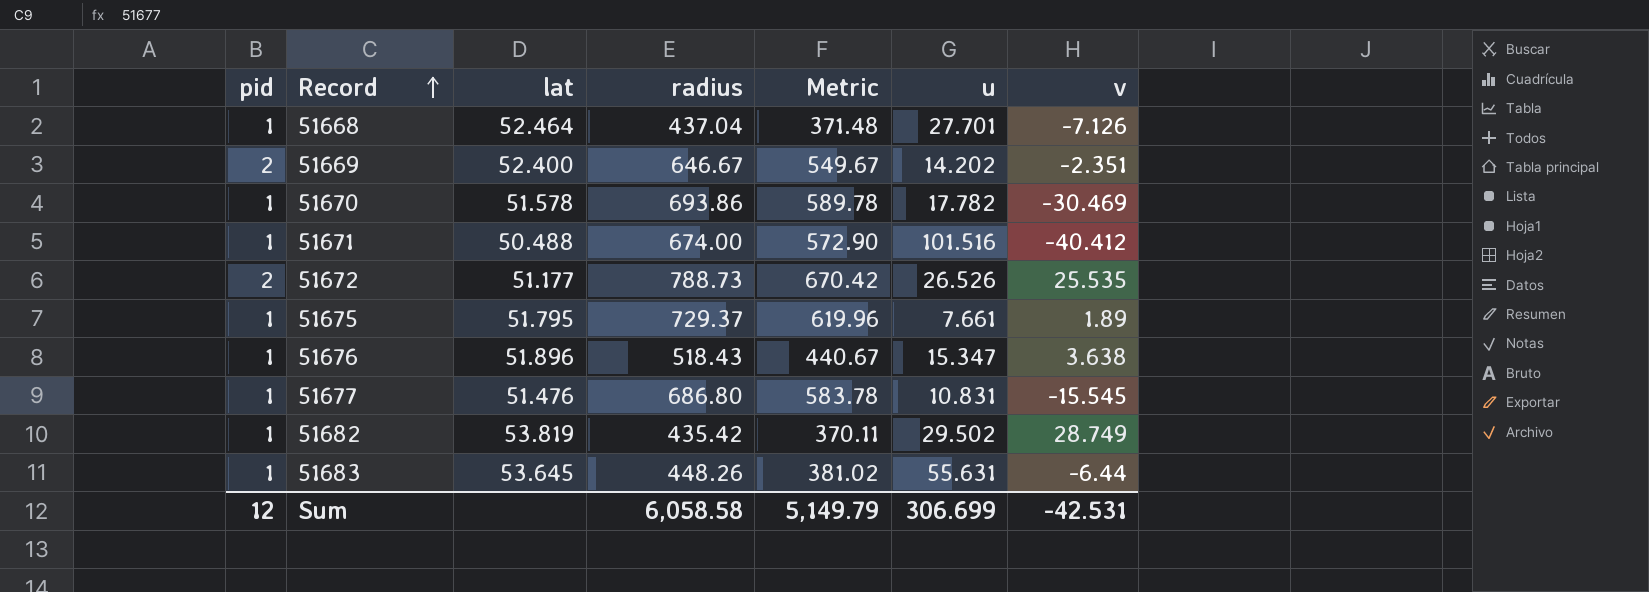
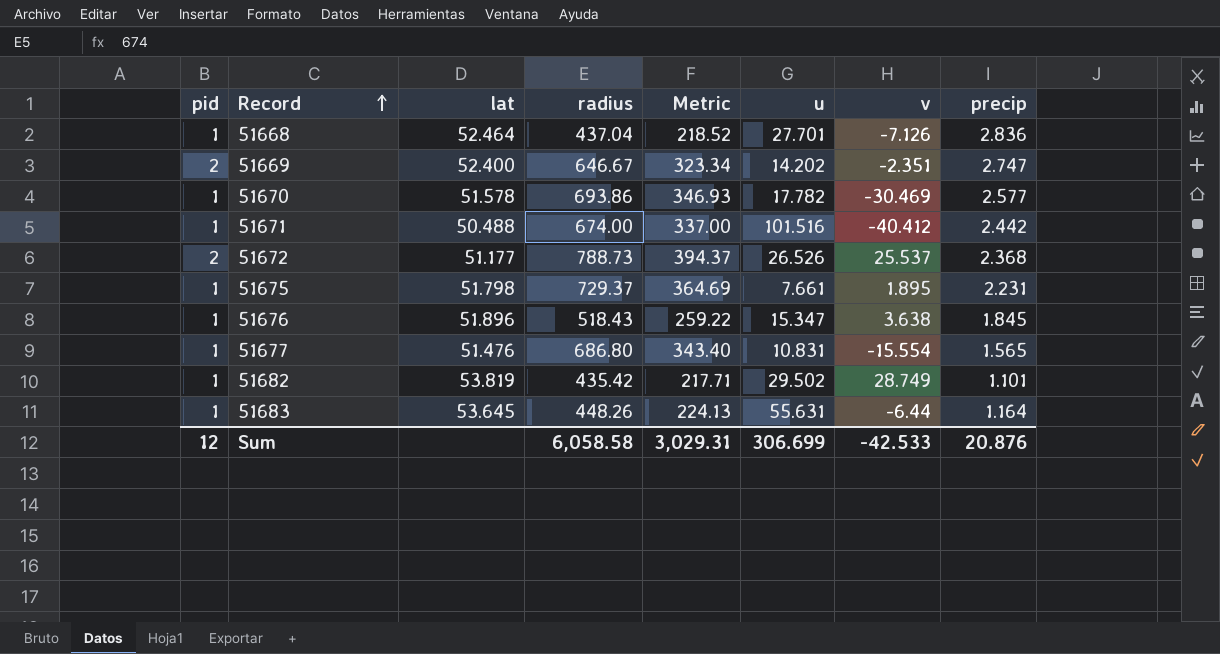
column Metric | formula: [radius] * 0.85 -> [radius] * 0.5
column precip | position: none -> 8
51672 | v: 25.535 -> 25.537
51675 | lat: 51.795 -> 51.798
51675 | v: 1.89 -> 1.895
51677 | v: -15.545 -> -15.554
Sum | Metric: 5,149.79 -> 3,029.31
Sum | v: -42.531 -> -42.533

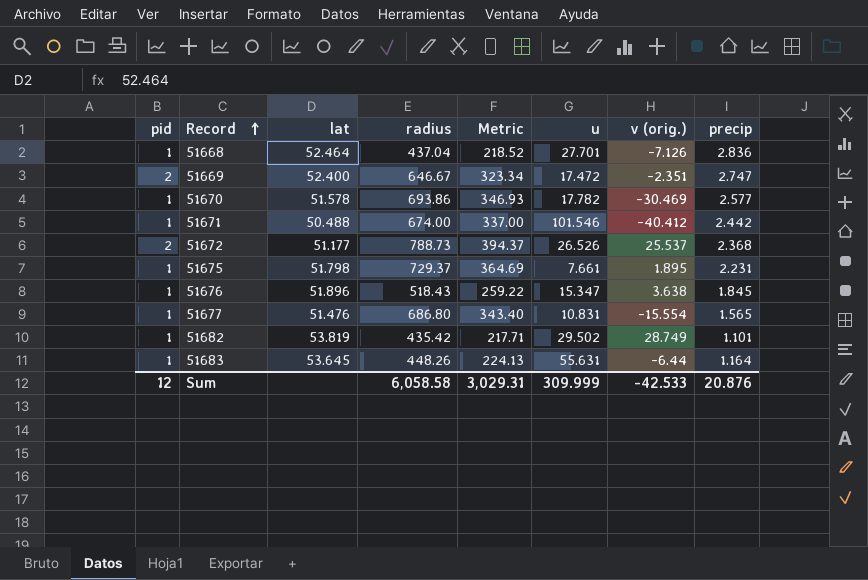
column name: v -> v (orig.)
51669 | u: 14.202 -> 17.472
51671 | u: 101.516 -> 101.546
Sum | u: 306.699 -> 309.999

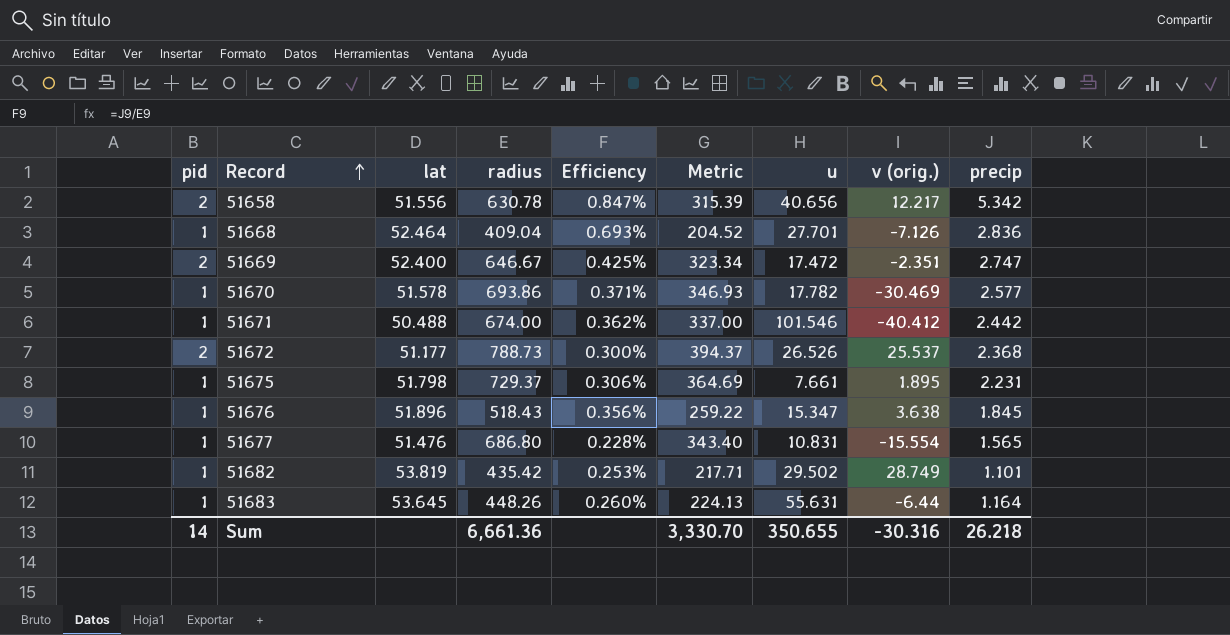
column Efficiency | formula: none -> [precip] / [radius]
row 51658: none -> 2 | 51.556 | 630.78 | 0.847% | 315.39 | 40.656 | 12.217 | 5.342
51668 | radius: 437.04 -> 409.04
51668 | Metric: 218.52 -> 204.52
Sum | pid: 12 -> 14
Sum | radius: 6,058.58 -> 6,661.36
Sum | Metric: 3,029.31 -> 3,330.70
Sum | u: 309.999 -> 350.655
Sum | v (orig.): -42.533 -> -30.316
Sum | precip: 20.876 -> 26.218

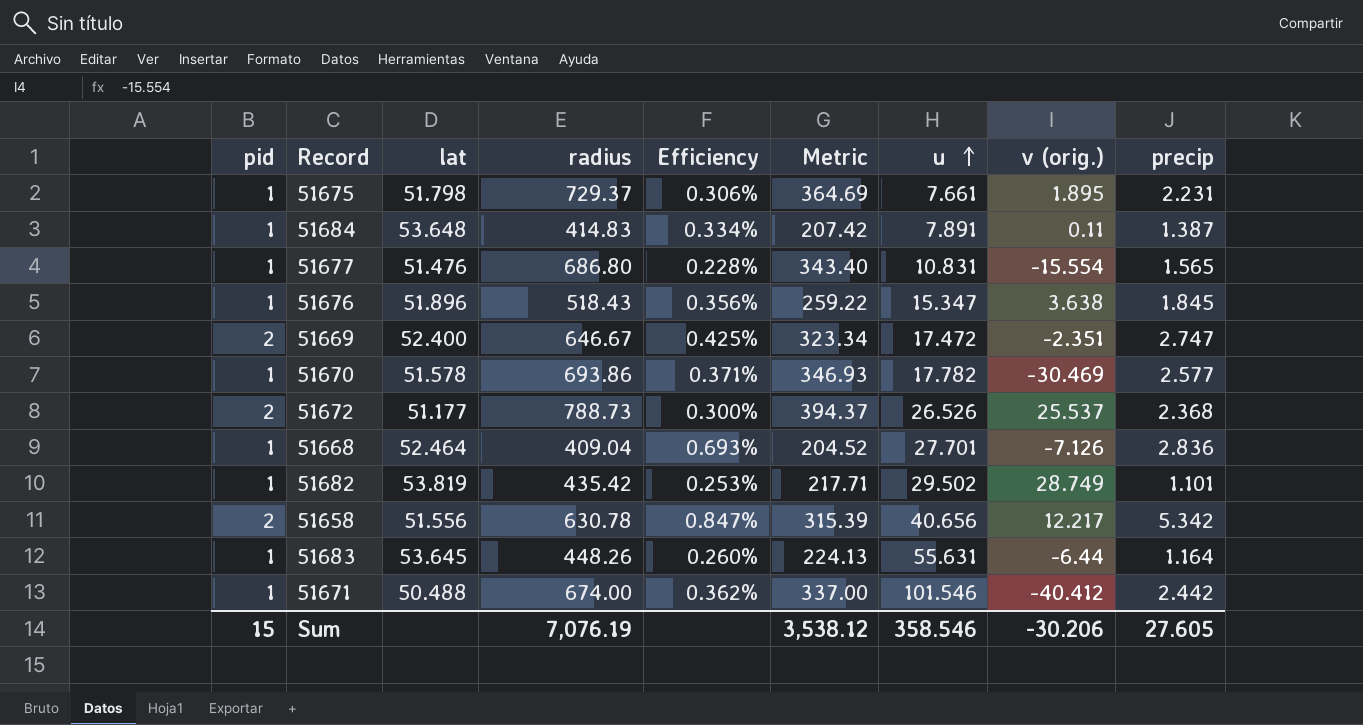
row order: Record ascending -> u ascending
row 51684: none -> 1 | 53.648 | 414.83 | 0.334% | 207.42 | 7.891 | 0.11 | 1.387
Sum | pid: 14 -> 15
Sum | radius: 6,661.36 -> 7,076.19
Sum | Metric: 3,330.70 -> 3,538.12
Sum | u: 350.655 -> 358.546
Sum | v (orig.): -30.316 -> -30.206
Sum | precip: 26.218 -> 27.605

